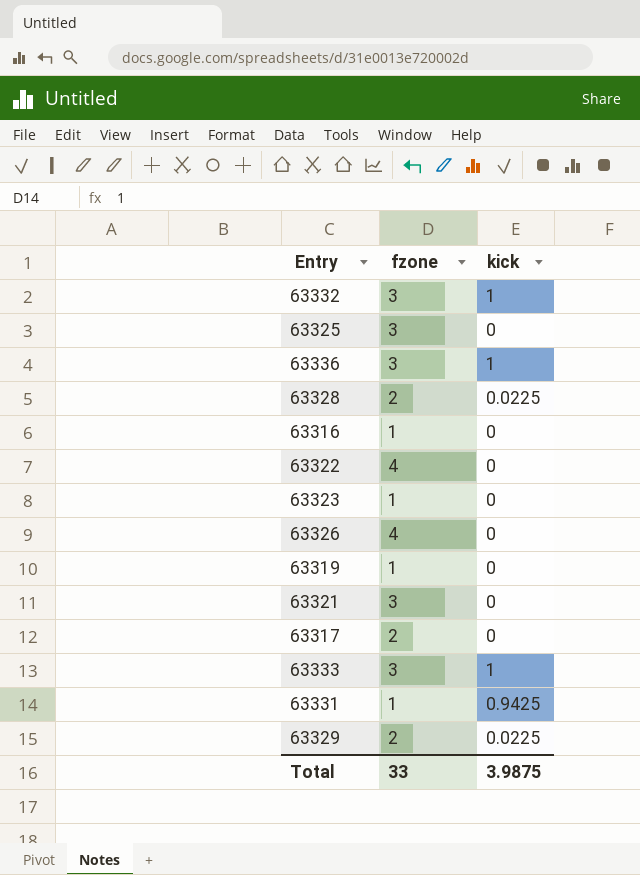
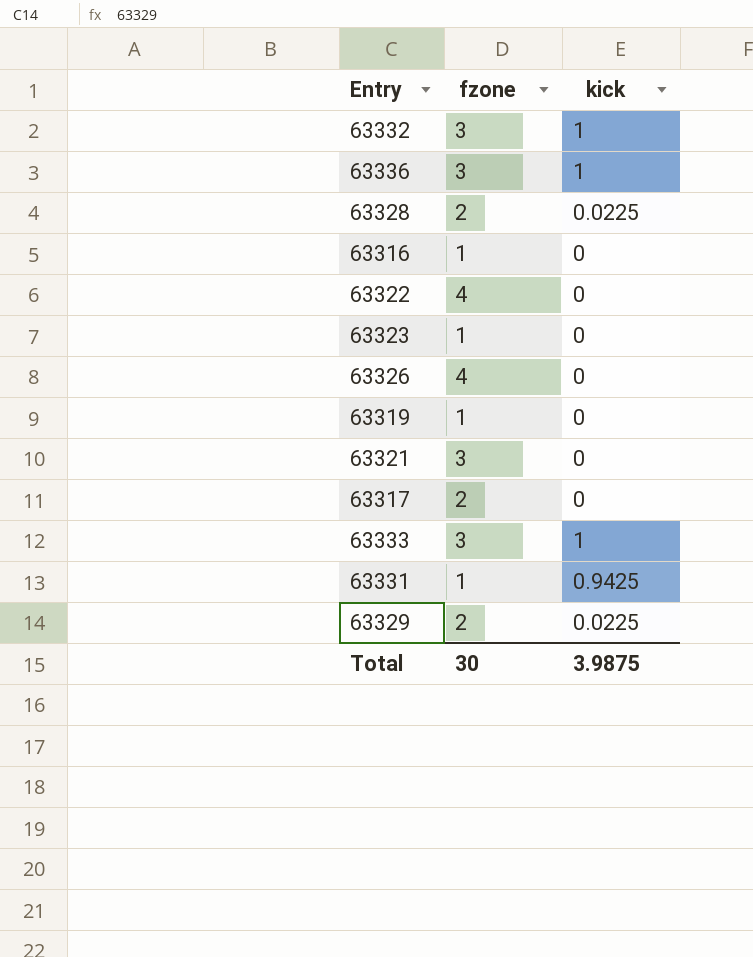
row 63325: 3 | 0 -> none
Total | fzone: 33 -> 30

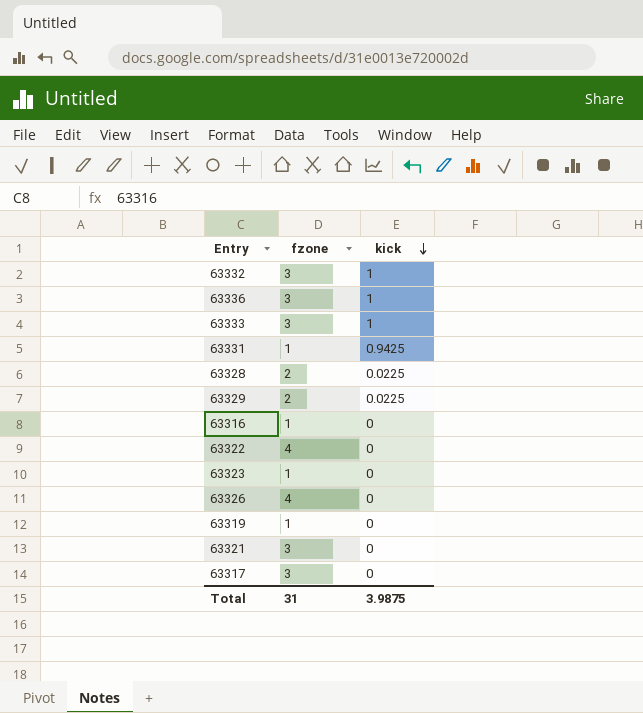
row order: none -> kick descending
63317 | fzone: 2 -> 3
Total | fzone: 30 -> 31

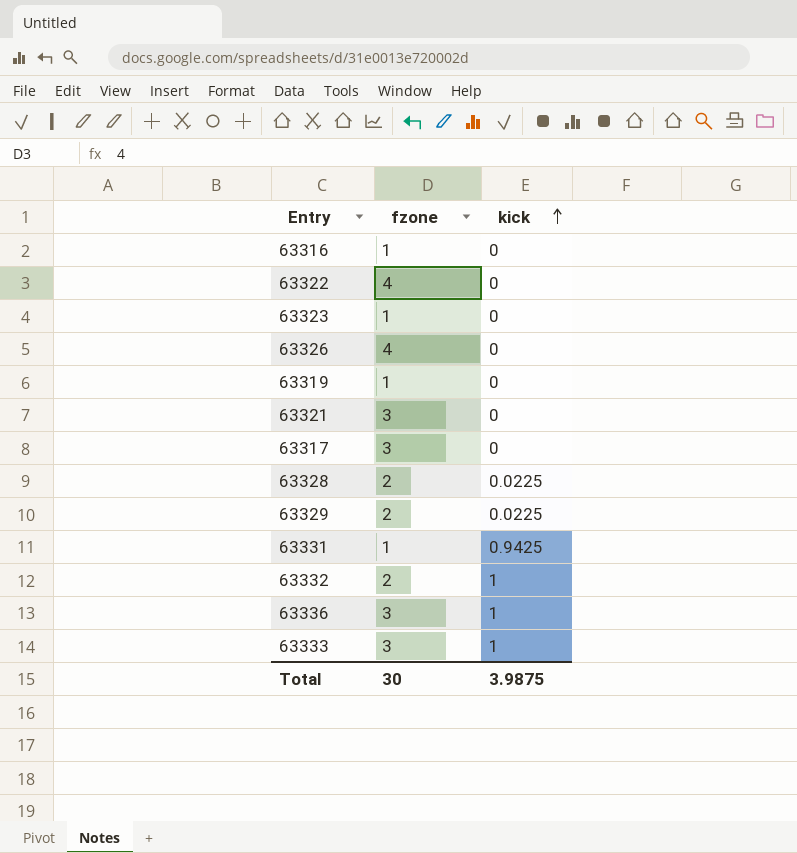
row order: kick descending -> kick ascending
63332 | fzone: 3 -> 2
Total | fzone: 31 -> 30

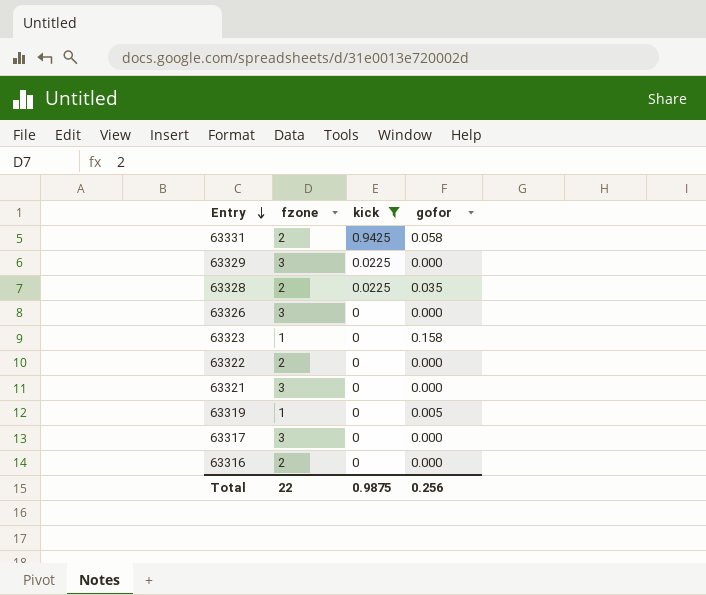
filter: none -> kick != 1
row order: kick ascending -> Entry descending
column gofor | position: none -> 4
63331 | fzone: 1 -> 2
63329 | fzone: 2 -> 3
63326 | fzone: 4 -> 3
63322 | fzone: 4 -> 2
63316 | fzone: 1 -> 2
Total | fzone: 30 -> 22
Total | kick: 3.9875 -> 0.9875

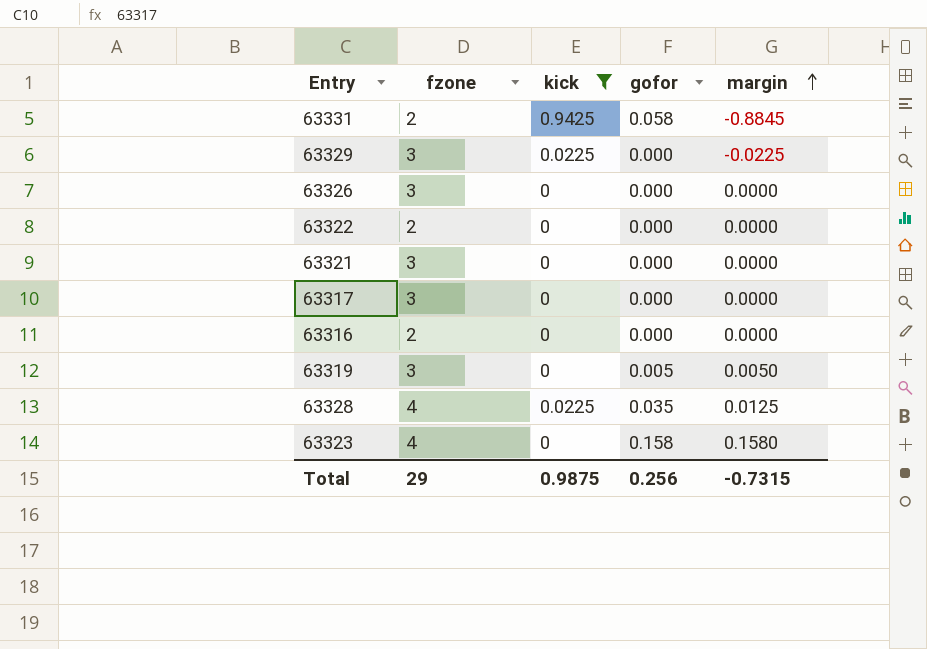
row order: Entry descending -> margin ascending
column margin | formula: none -> [gofor] - [kick]
63319 | fzone: 1 -> 3
63328 | fzone: 2 -> 4
63323 | fzone: 1 -> 4
Total | fzone: 22 -> 29

